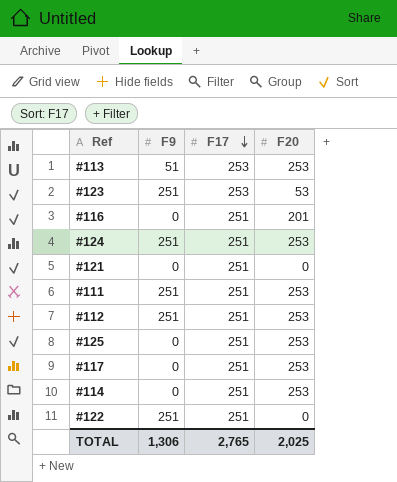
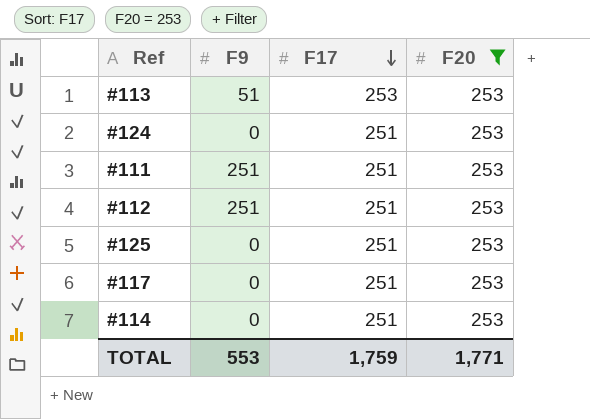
filter: none -> F20 = 253
#124 | F9: 251 -> 0
TOTAL | F9: 1,306 -> 553
TOTAL | F17: 2,765 -> 1,759
TOTAL | F20: 2,025 -> 1,771

